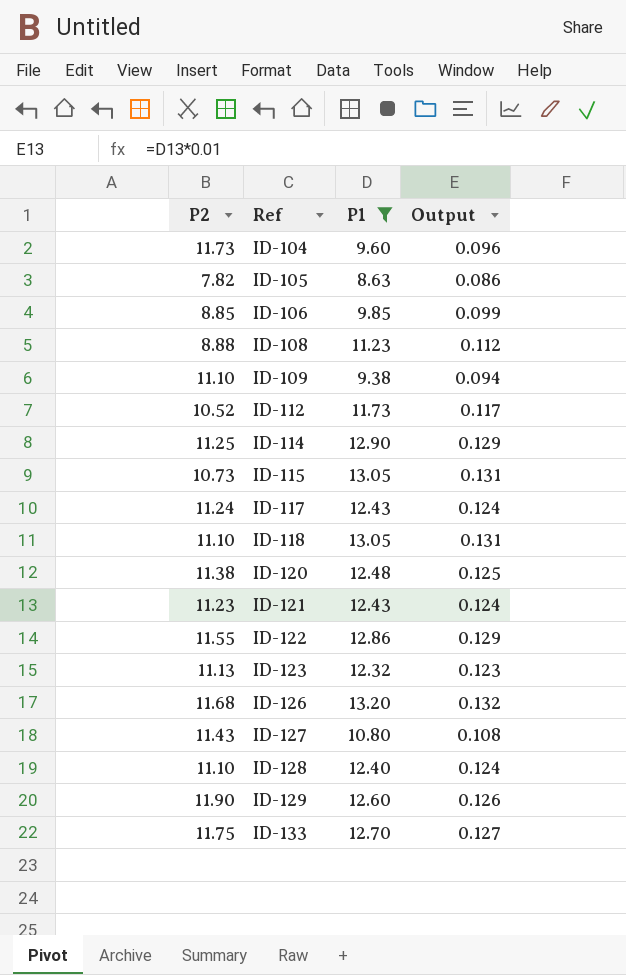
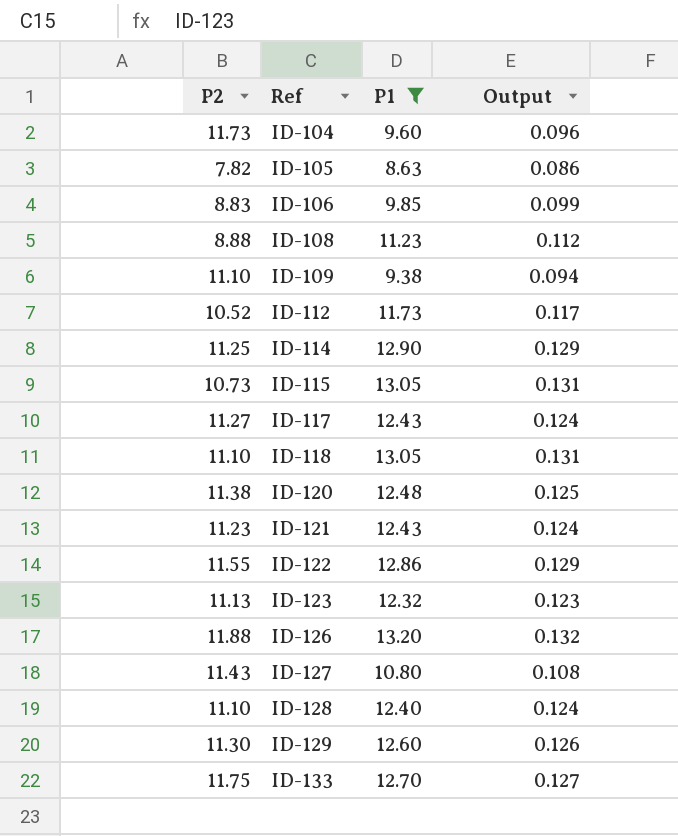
ID-106 | P2: 8.85 -> 8.83
ID-117 | P2: 11.24 -> 11.27
ID-126 | P2: 11.68 -> 11.88
ID-129 | P2: 11.90 -> 11.30

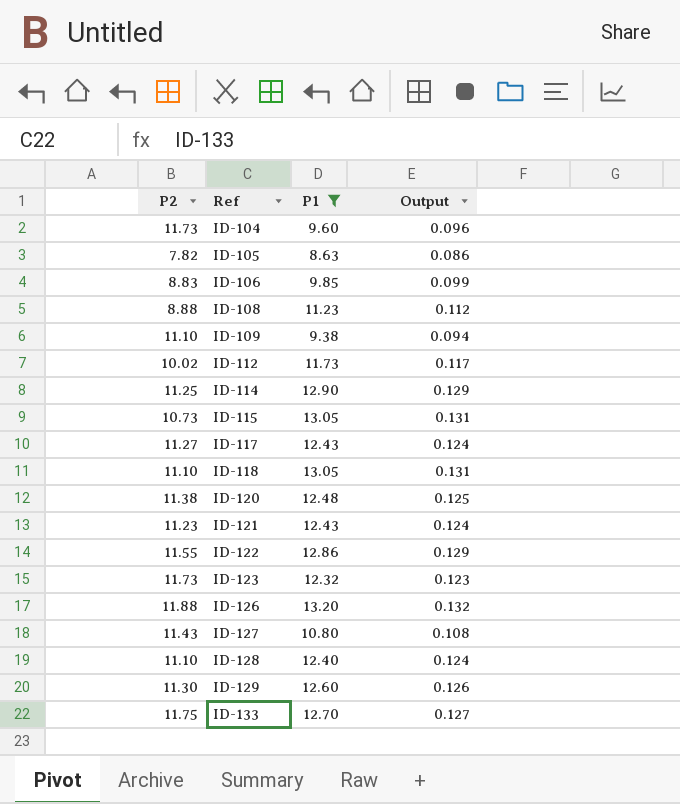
ID-112 | P2: 10.52 -> 10.02
ID-123 | P2: 11.13 -> 11.73

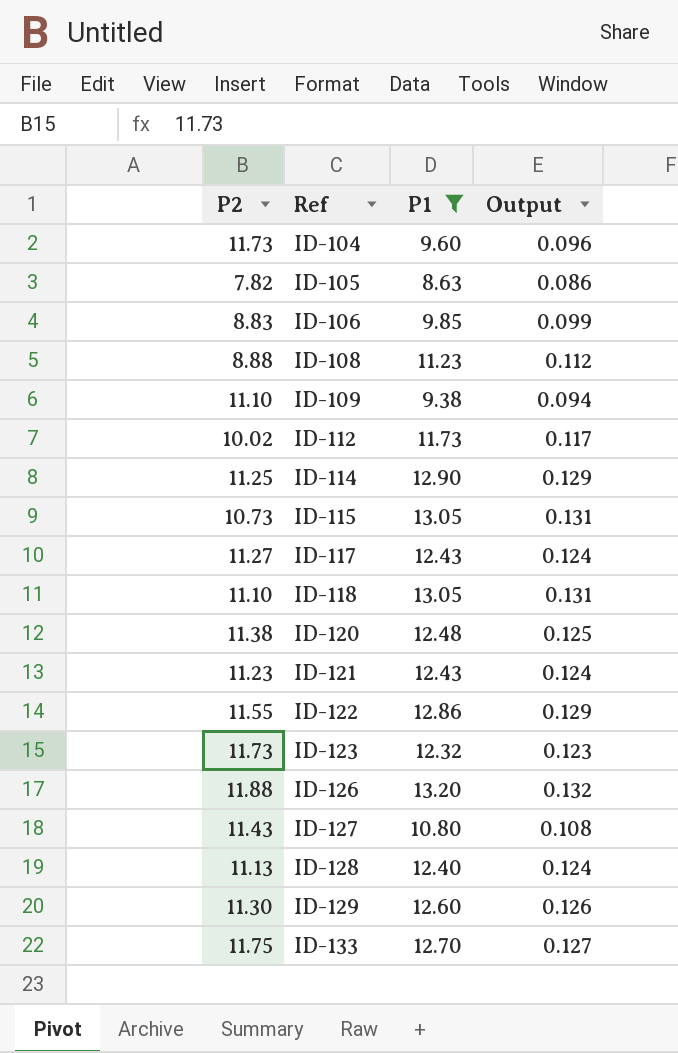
ID-128 | P2: 11.10 -> 11.13

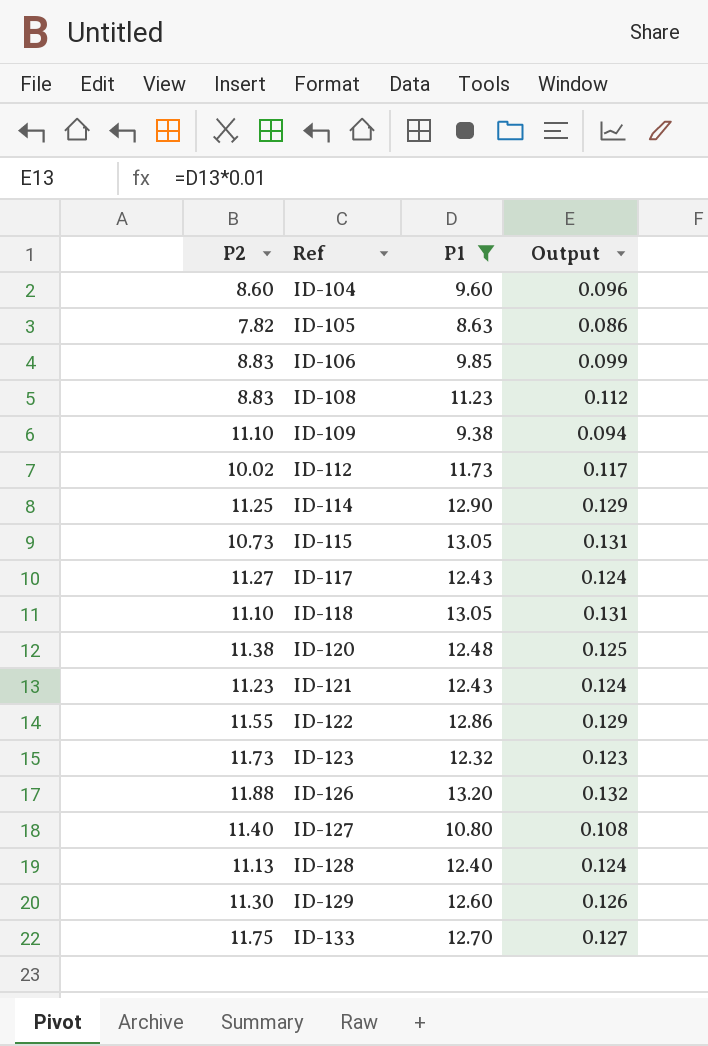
ID-104 | P2: 11.73 -> 8.60
ID-108 | P2: 8.88 -> 8.83
ID-127 | P2: 11.43 -> 11.40

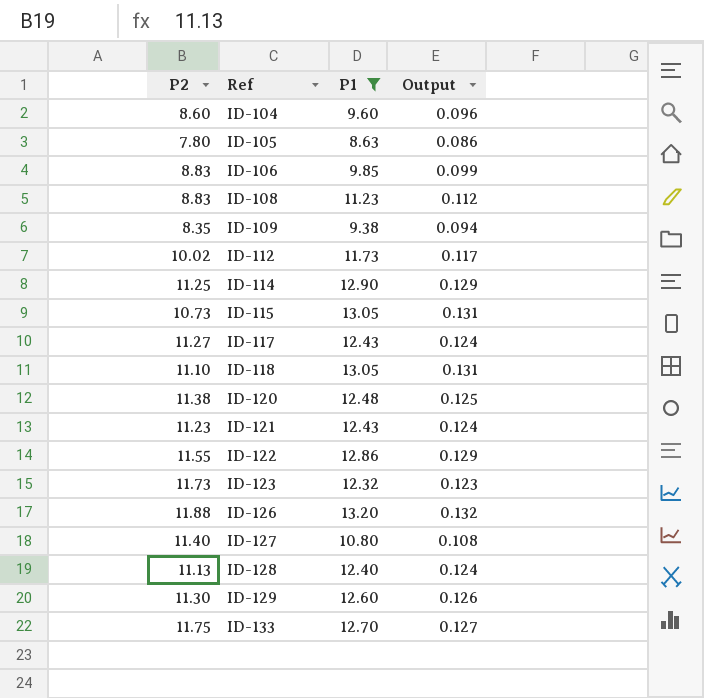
ID-105 | P2: 7.82 -> 7.80
ID-109 | P2: 11.10 -> 8.35

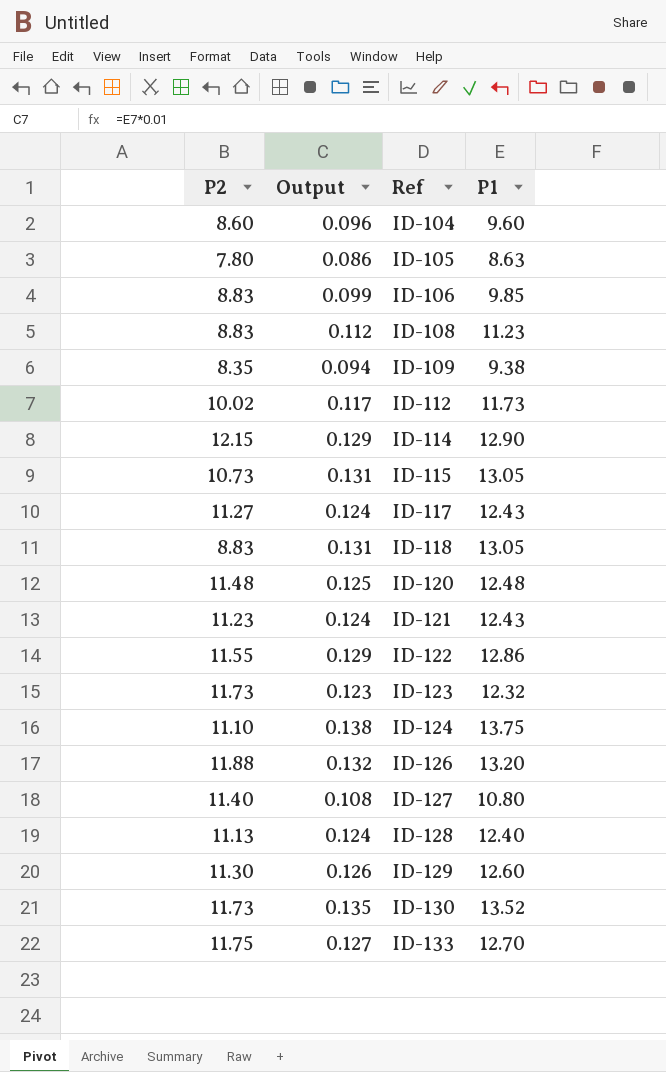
filter: P1 <= 13.20 -> none
column Output | position: 4 -> 2
ID-114 | P2: 11.25 -> 12.15
ID-118 | P2: 11.10 -> 8.83
ID-120 | P2: 11.38 -> 11.48

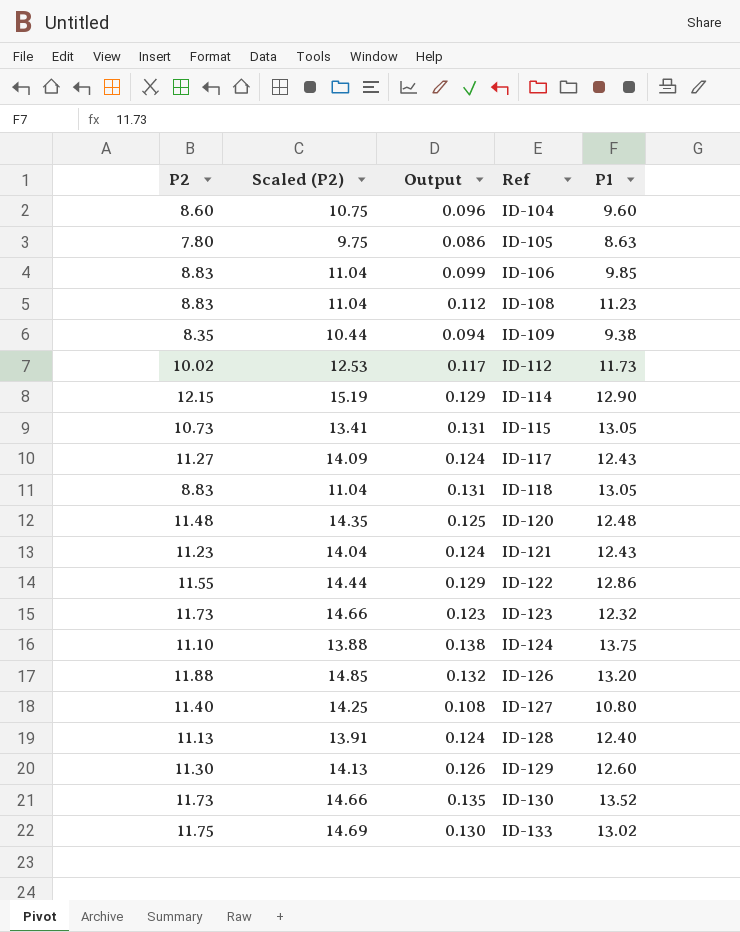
column Scaled (P2) | formula: none -> [P2] * 1.25
ID-133 | Output: 0.127 -> 0.130
ID-133 | P1: 12.70 -> 13.02

